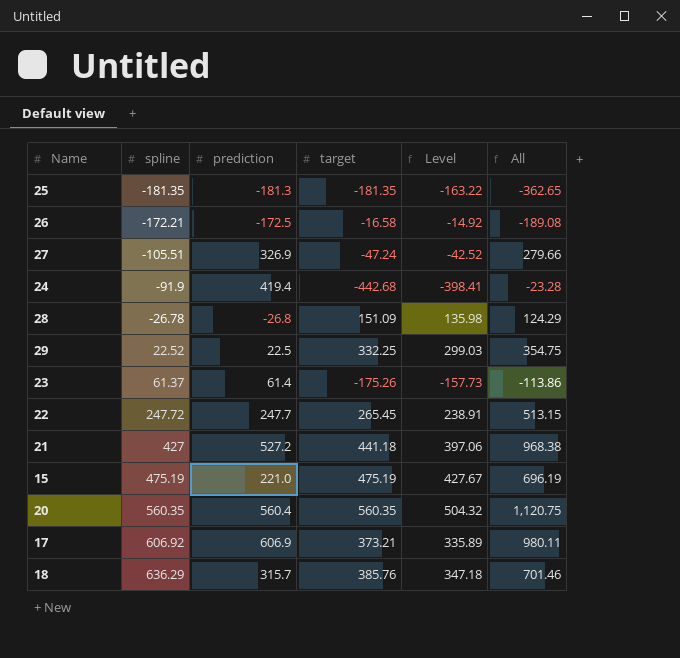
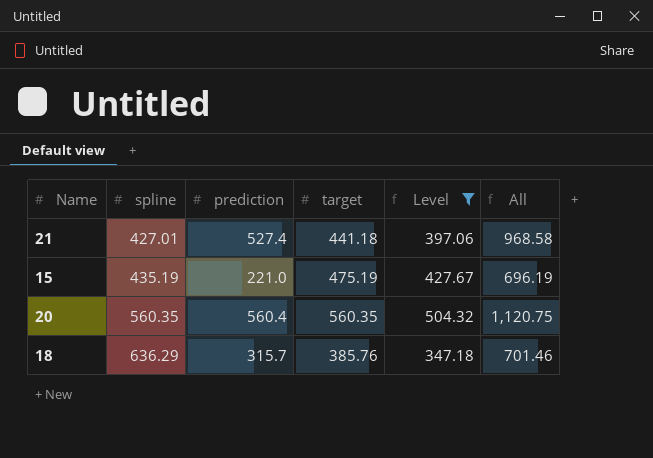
filter: none -> Level >= 347.18
21 | spline: 427 -> 427.01
21 | prediction: 527.2 -> 527.4
21 | All: 968.38 -> 968.58
15 | spline: 475.19 -> 435.19

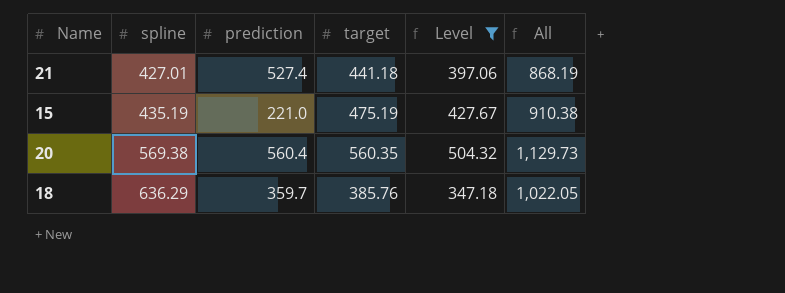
column All | formula: [prediction] + [target] -> [spline] + [target]
20 | spline: 560.35 -> 569.38
18 | prediction: 315.7 -> 359.7

